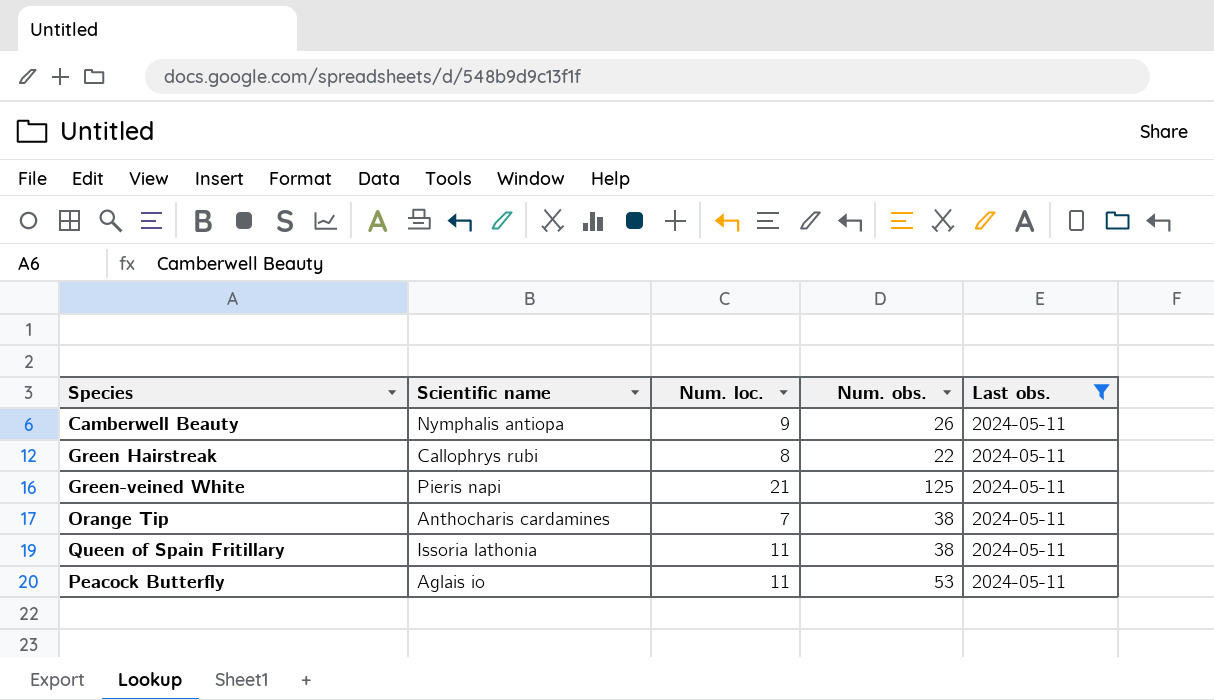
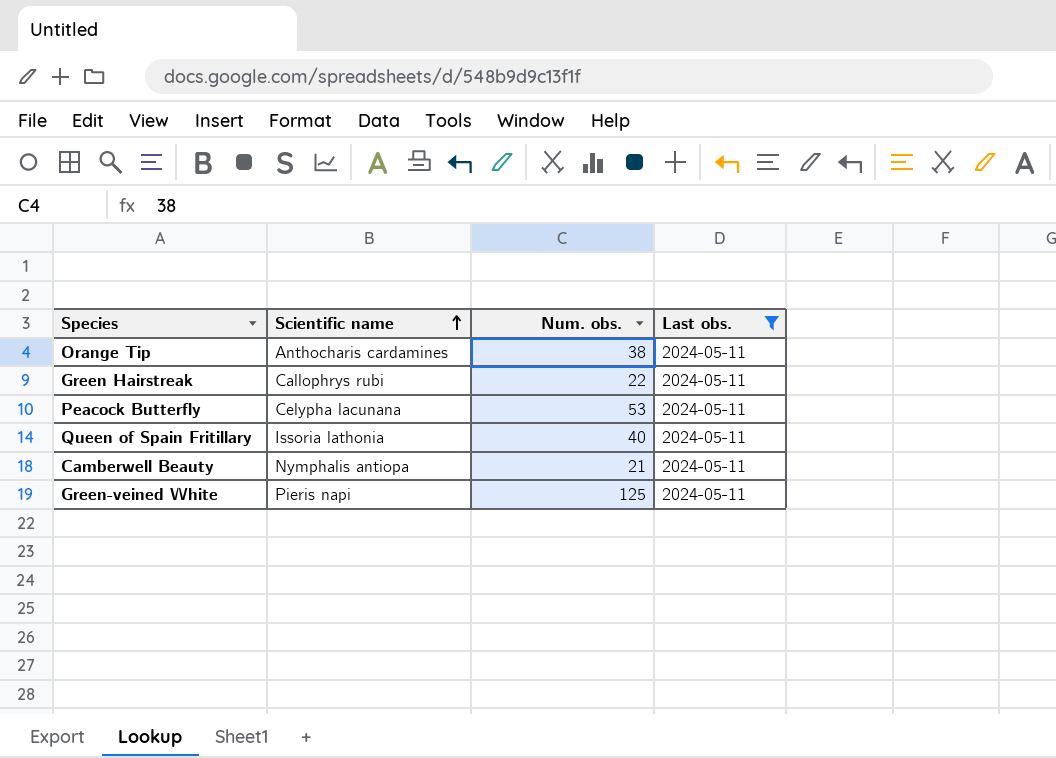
row order: none -> Scientific name ascending
column Num. loc. | position: 3 -> none
Peacock Butterfly | Scientific name: Aglais io -> Celypha lacunana
Queen of Spain Fritillary | Num. obs.: 38 -> 40
Camberwell Beauty | Num. obs.: 26 -> 21

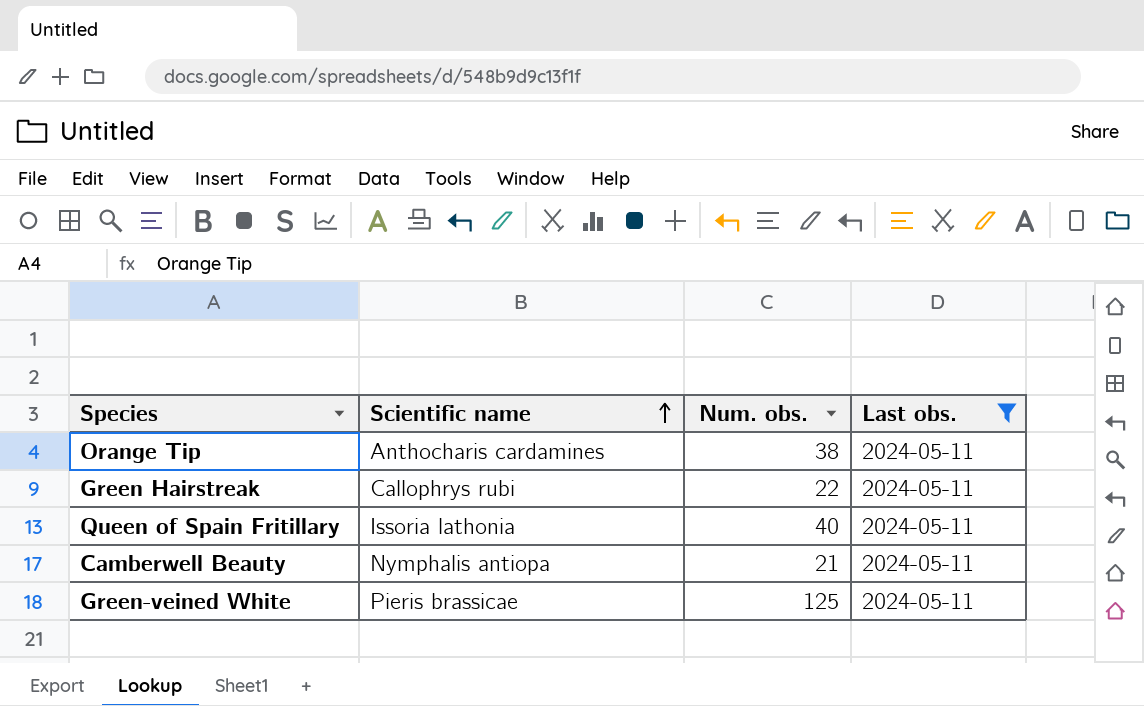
row Peacock Butterfly: Celypha lacunana | 53 | 2024-05-11 -> none
Green-veined White | Scientific name: Pieris napi -> Pieris brassicae

